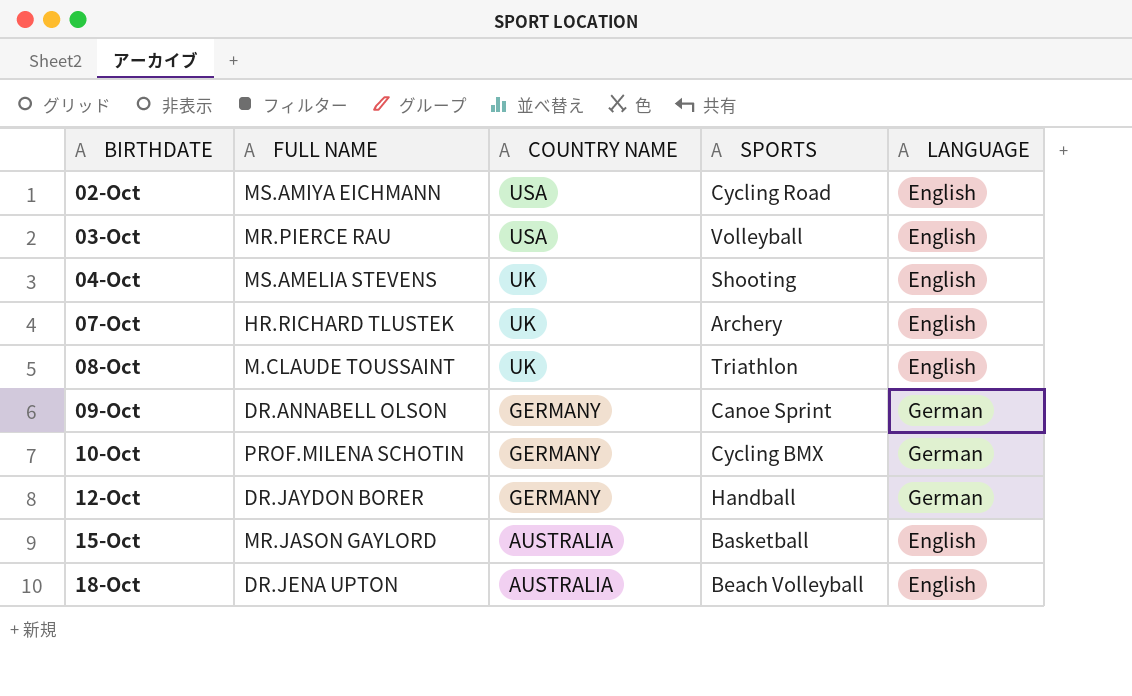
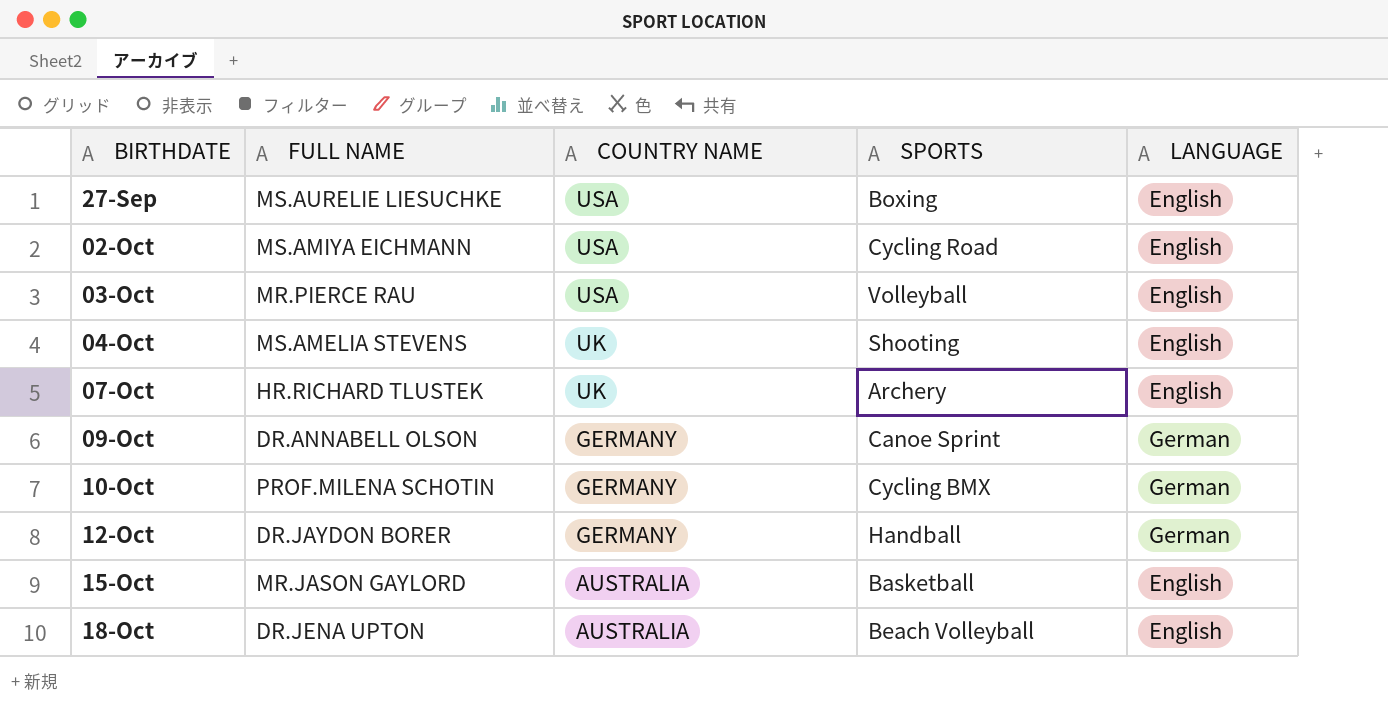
row 08-Oct: M.CLAUDE TOUSSAINT | UK | Triathlon | English -> none
row 27-Sep: none -> MS.AURELIE LIESUCHKE | USA | Boxing | English

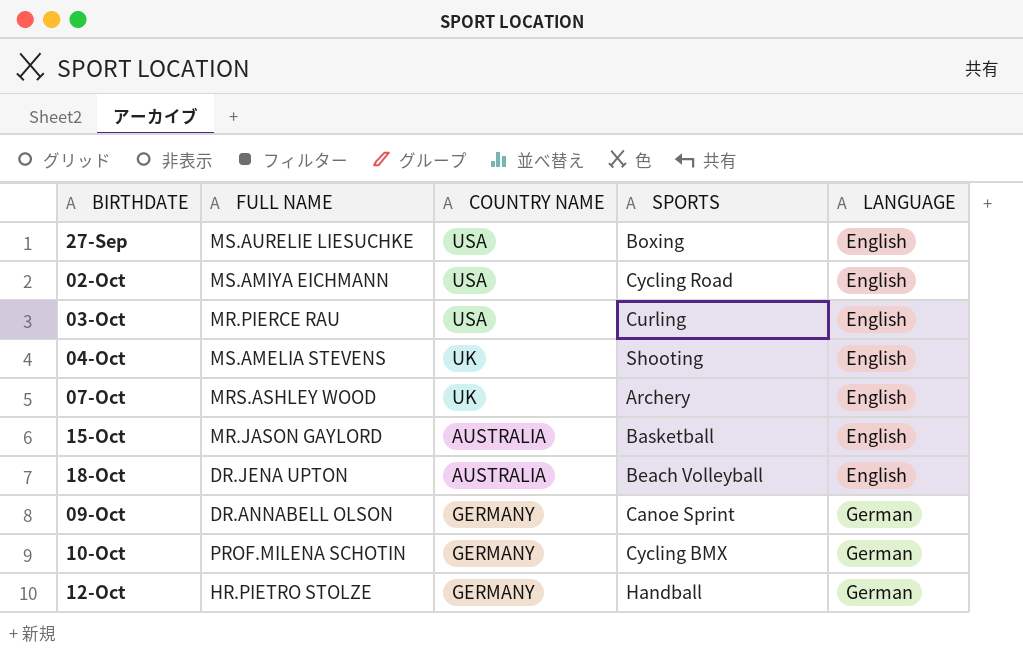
row order: BIRTHDATE ascending -> LANGUAGE ascending
03-Oct | SPORTS: Volleyball -> Curling
07-Oct | FULL NAME: HR.RICHARD TLUSTEK -> MRS.ASHLEY WOOD
12-Oct | FULL NAME: DR.JAYDON BORER -> HR.PIETRO STOLZE

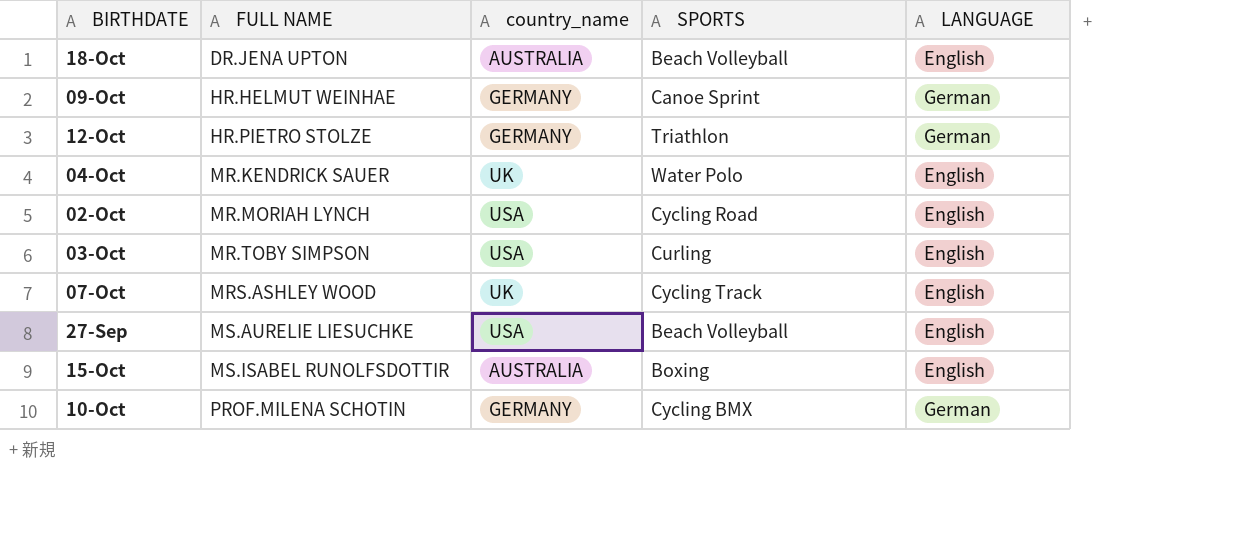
row order: LANGUAGE ascending -> FULL NAME ascending
column name: COUNTRY NAME -> country_name
09-Oct | FULL NAME: DR.ANNABELL OLSON -> HR.HELMUT WEINHAE
12-Oct | SPORTS: Handball -> Triathlon
04-Oct | FULL NAME: MS.AMELIA STEVENS -> MR.KENDRICK SAUER
04-Oct | SPORTS: Shooting -> Water Polo
02-Oct | FULL NAME: MS.AMIYA EICHMANN -> MR.MORIAH LYNCH
03-Oct | FULL NAME: MR.PIERCE RAU -> MR.TOBY SIMPSON
07-Oct | SPORTS: Archery -> Cycling Track
27-Sep | SPORTS: Boxing -> Beach Volleyball
15-Oct | FULL NAME: MR.JASON GAYLORD -> MS.ISABEL RUNOLFSDOTTIR
15-Oct | SPORTS: Basketball -> Boxing

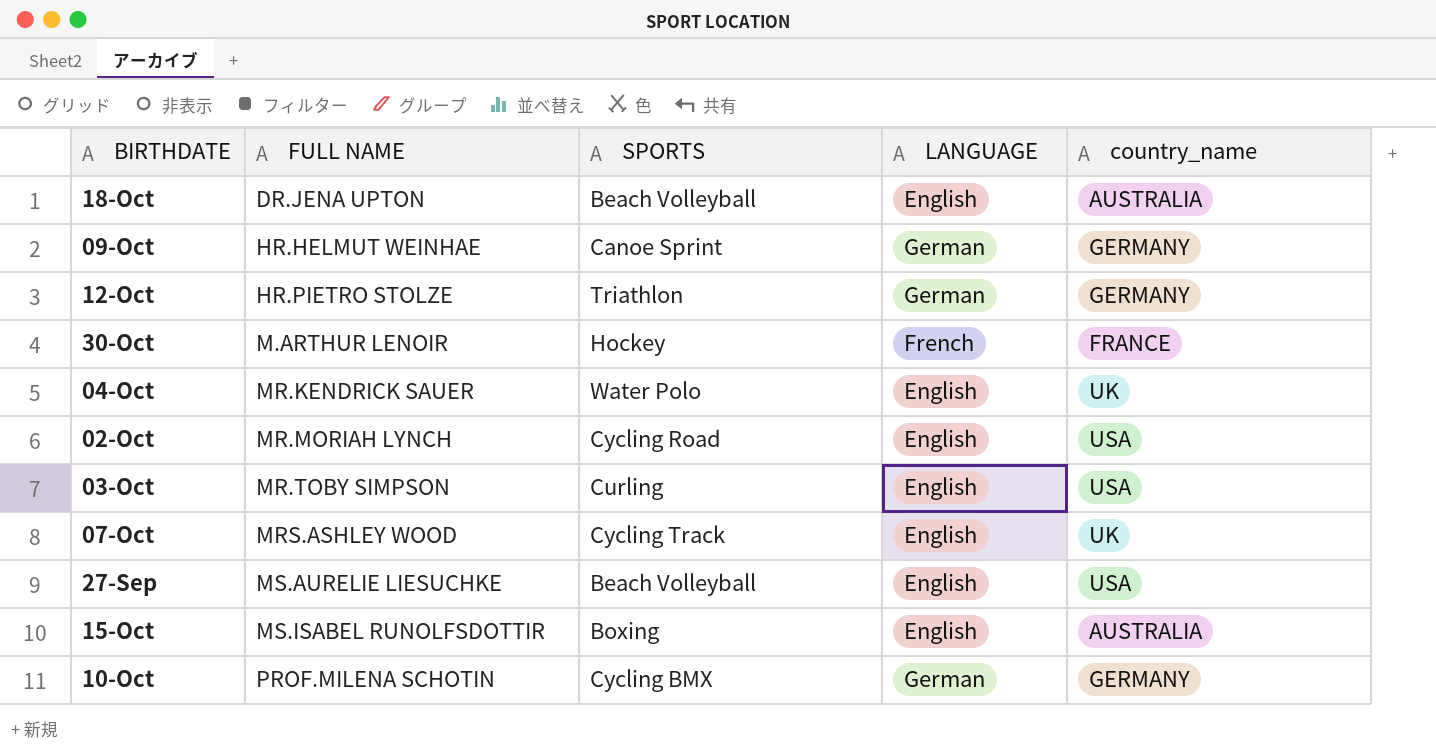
column country_name | position: 3 -> 5
row 30-Oct: none -> M.ARTHUR LENOIR | Hockey | French | FRANCE

